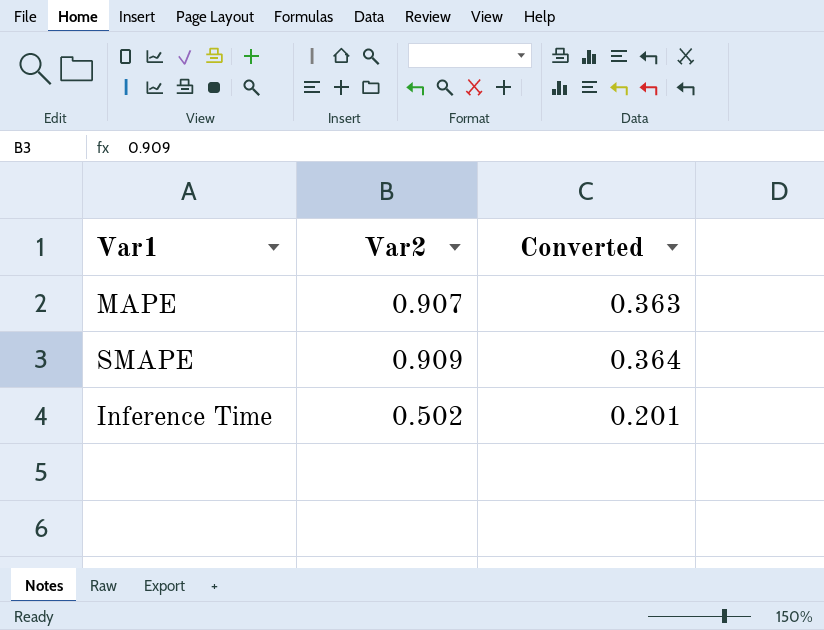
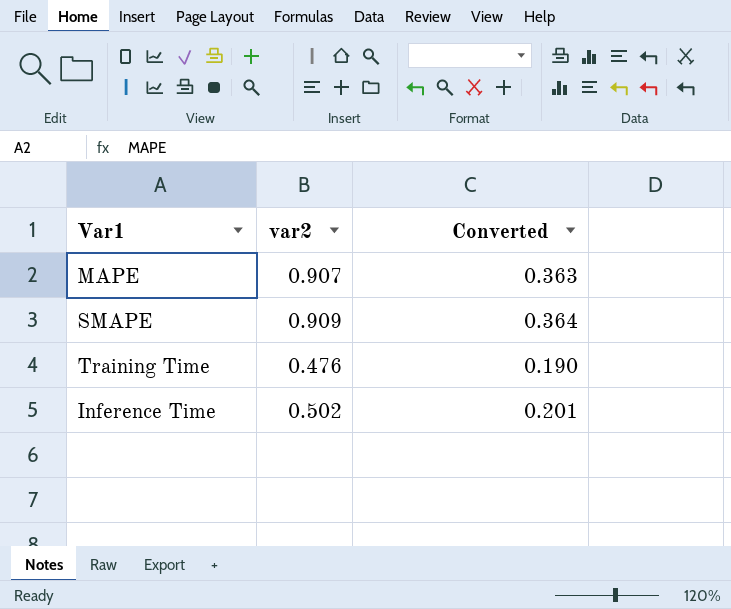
column name: Var2 -> var2
row Training Time: none -> 0.476 | 0.190

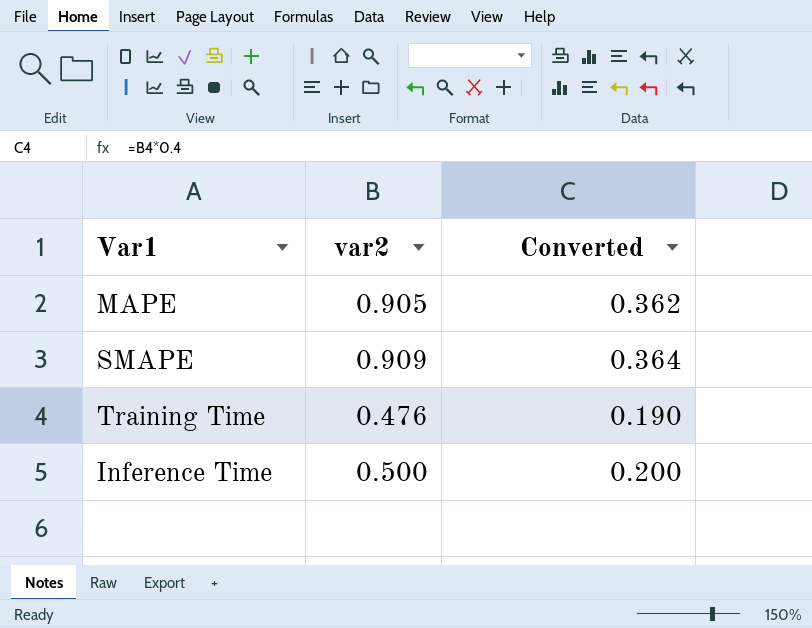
MAPE | var2: 0.907 -> 0.905
MAPE | Converted: 0.363 -> 0.362
Inference Time | var2: 0.502 -> 0.500
Inference Time | Converted: 0.201 -> 0.200

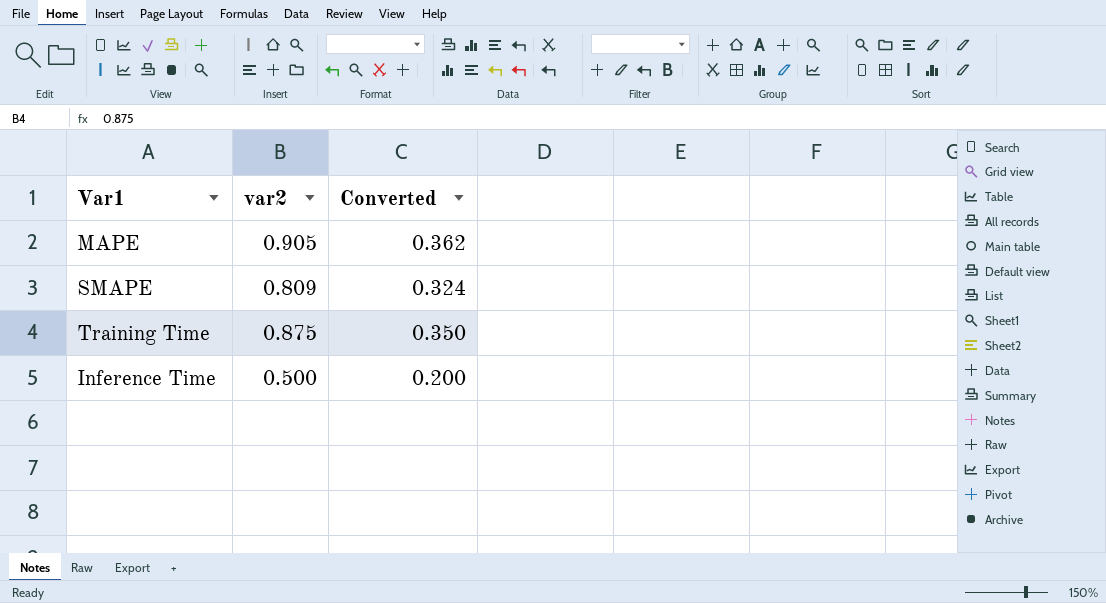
SMAPE | var2: 0.909 -> 0.809
SMAPE | Converted: 0.364 -> 0.324
Training Time | var2: 0.476 -> 0.875
Training Time | Converted: 0.190 -> 0.350

